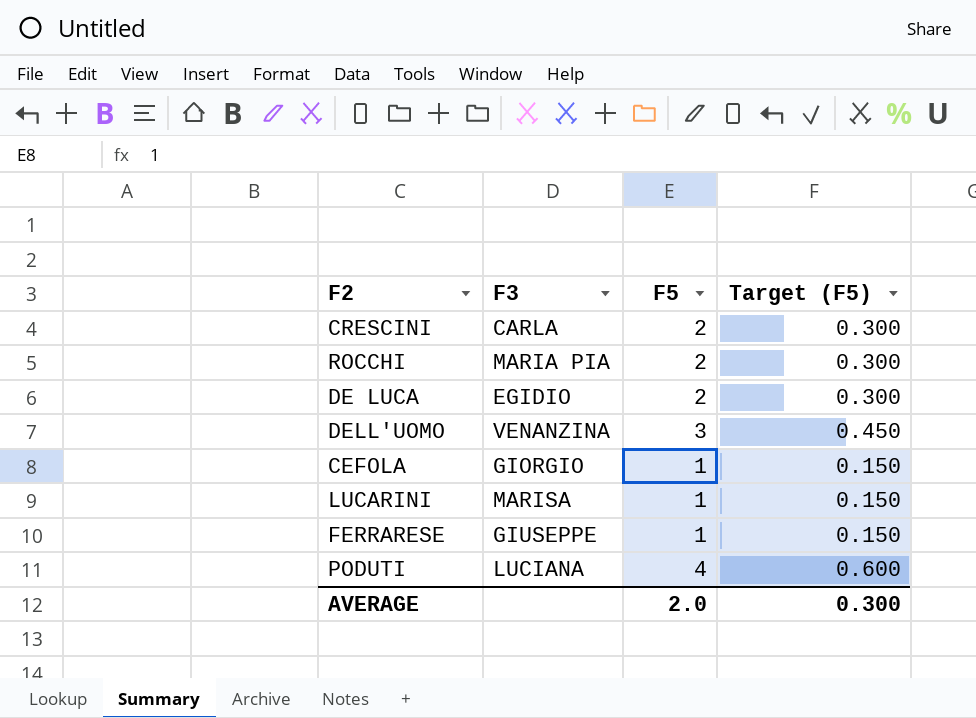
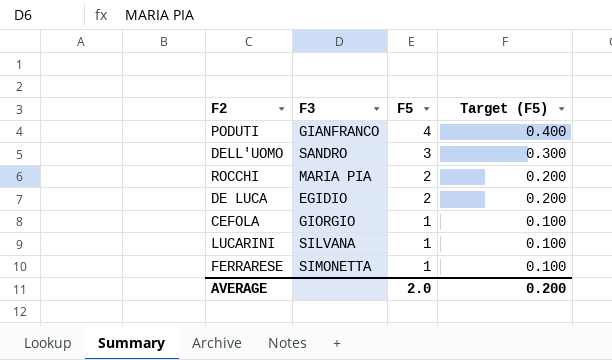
row order: none -> F5 descending
column Target (F5) | formula: [F5] * 0.15 -> [F5] * 0.1
row CRESCINI: CARLA | 2 | 0.300 -> none
PODUTI | F3: LUCIANA -> GIANFRANCO
DELL'UOMO | F3: VENANZINA -> SANDRO
LUCARINI | F3: MARISA -> SILVANA
FERRARESE | F3: GIUSEPPE -> SIMONETTA
AVERAGE | Target (F5): 0.300 -> 0.200

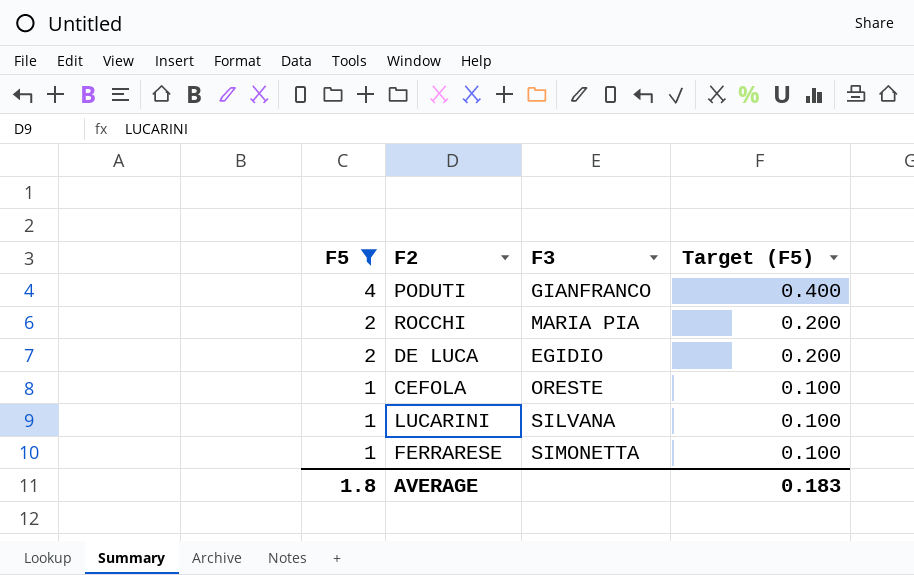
filter: none -> F5 != 3
column F5 | position: 3 -> 1
CEFOLA | F3: GIORGIO -> ORESTE
AVERAGE | F5: 2.0 -> 1.8
AVERAGE | Target (F5): 0.200 -> 0.183

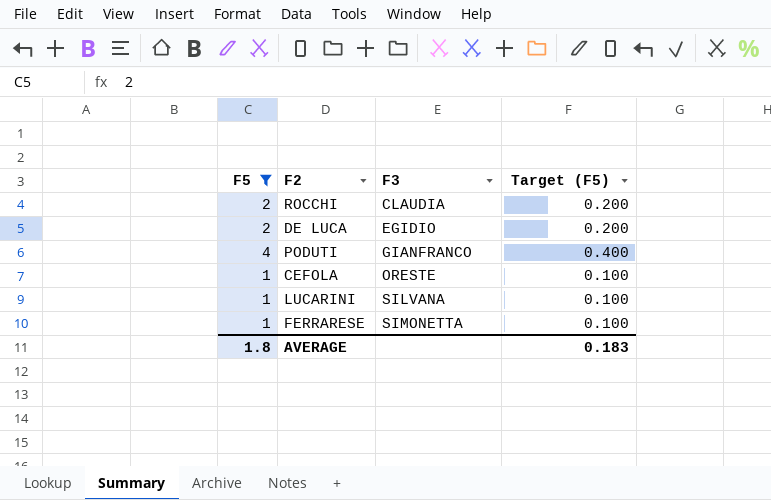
row order: F5 descending -> F3 ascending
ROCCHI | F3: MARIA PIA -> CLAUDIA

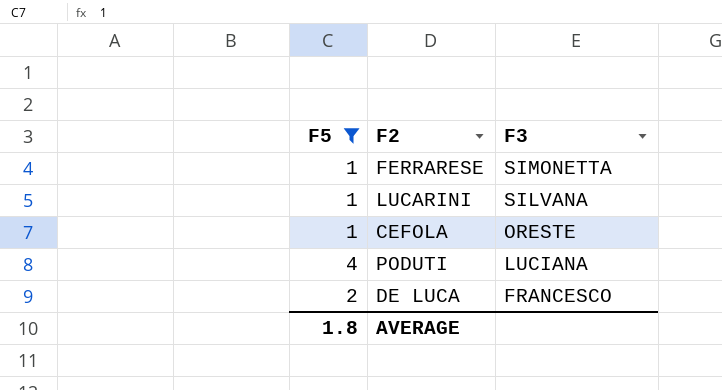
row order: F3 ascending -> F3 descending
column Target (F5) | formula: [F5] * 0.1 -> none
row ROCCHI: 2 | CLAUDIA | 0.200 -> none
PODUTI | F3: GIANFRANCO -> LUCIANA
DE LUCA | F3: EGIDIO -> FRANCESCO

